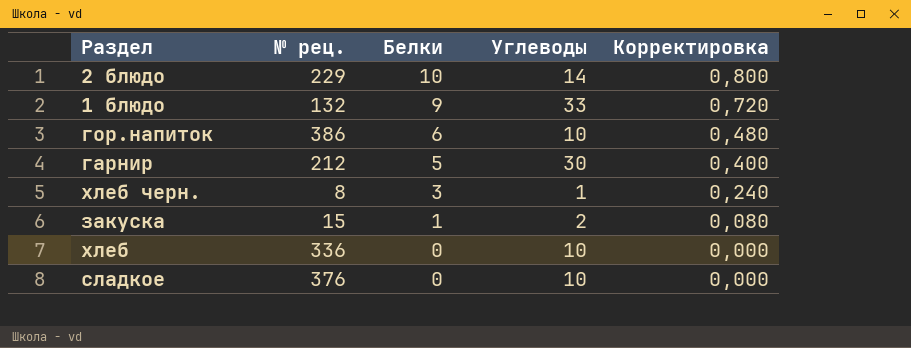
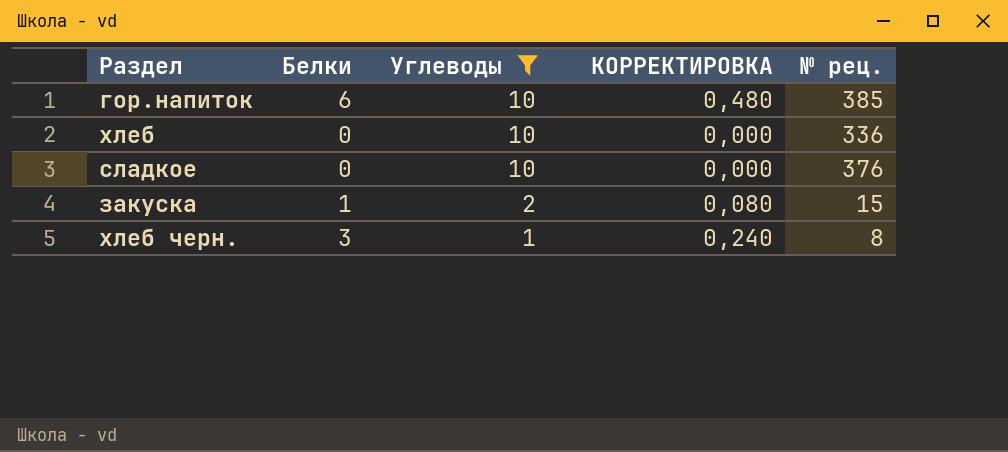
filter: none -> Углеводы <= 10
row order: Белки descending -> Углеводы descending
column name: Корректировка -> КОРРЕКТИРОВКА
column № рец. | position: 2 -> 5
гор.напиток | № рец.: 386 -> 385

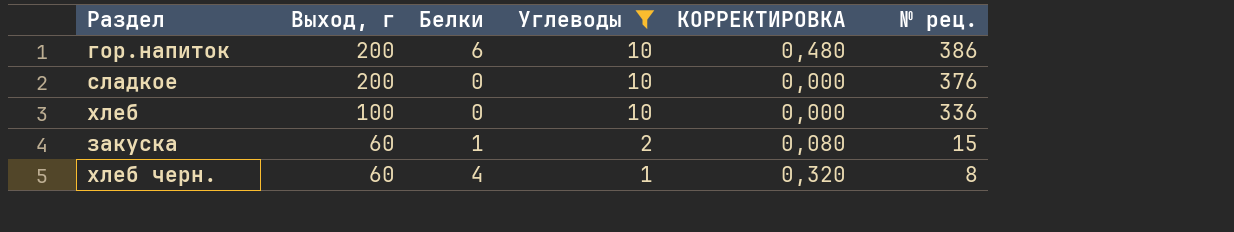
row order: Углеводы descending -> Выход, г descending
column Выход, г | position: none -> 2
гор.напиток | № рец.: 385 -> 386
хлеб черн. | Белки: 3 -> 4
хлеб черн. | КОРРЕКТИРОВКА: 0,240 -> 0,320

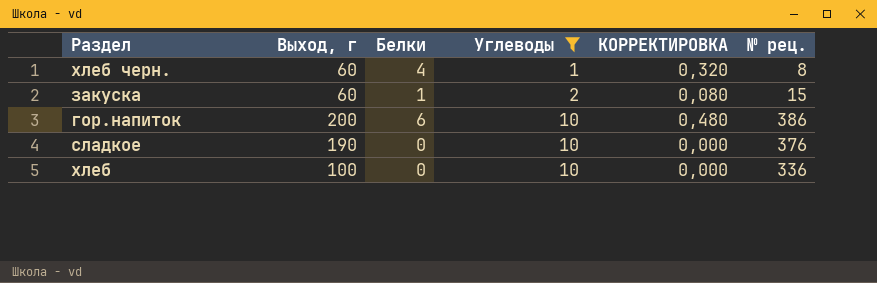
row order: Выход, г descending -> Углеводы ascending
сладкое | Выход, г: 200 -> 190

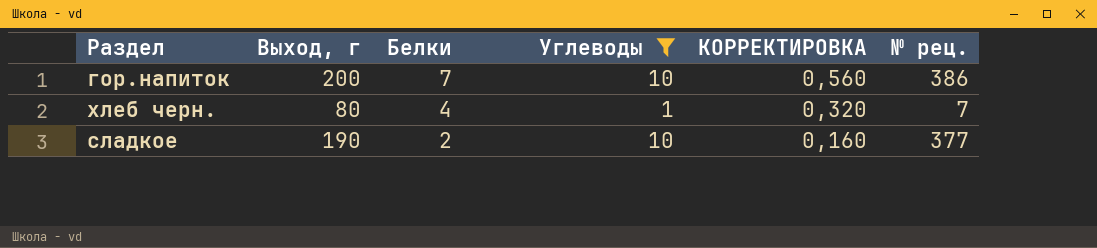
row order: Углеводы ascending -> Белки descending
row закуска: 60 | 1 | 2 | 0,080 | 15 -> none
row хлеб: 100 | 0 | 10 | 0,000 | 336 -> none
гор.напиток | Белки: 6 -> 7
гор.напиток | КОРРЕКТИРОВКА: 0,480 -> 0,560
хлеб черн. | Выход, г: 60 -> 80
хлеб черн. | № рец.: 8 -> 7
сладкое | Белки: 0 -> 2
сладкое | КОРРЕКТИРОВКА: 0,000 -> 0,160
сладкое | № рец.: 376 -> 377

